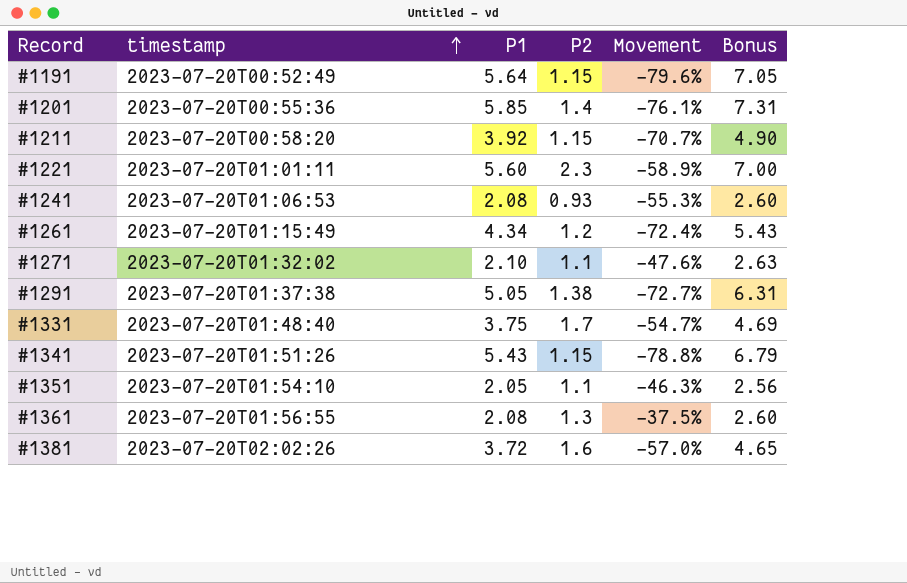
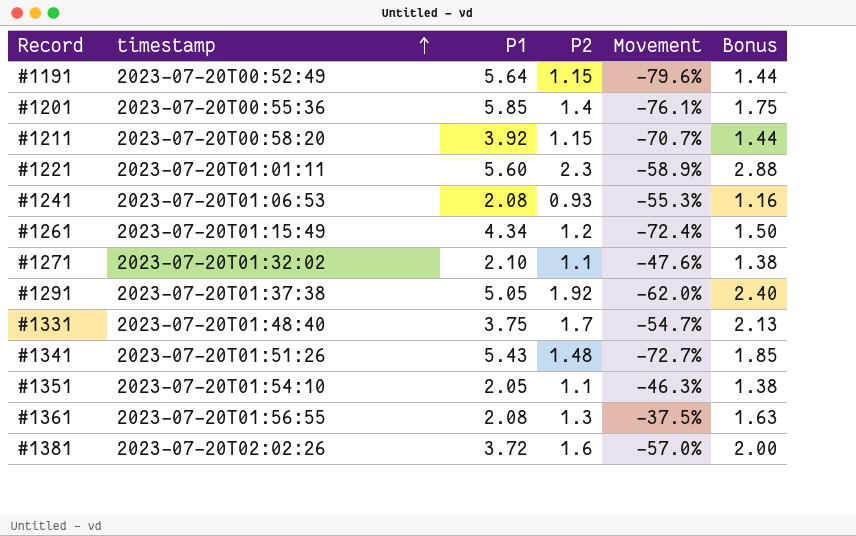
column Bonus | formula: [P1] * 1.25 -> [P2] * 1.25
#1291 | P2: 1.38 -> 1.92
#1291 | Movement: -72.7% -> -62.0%
#1341 | P2: 1.15 -> 1.48
#1341 | Movement: -78.8% -> -72.7%

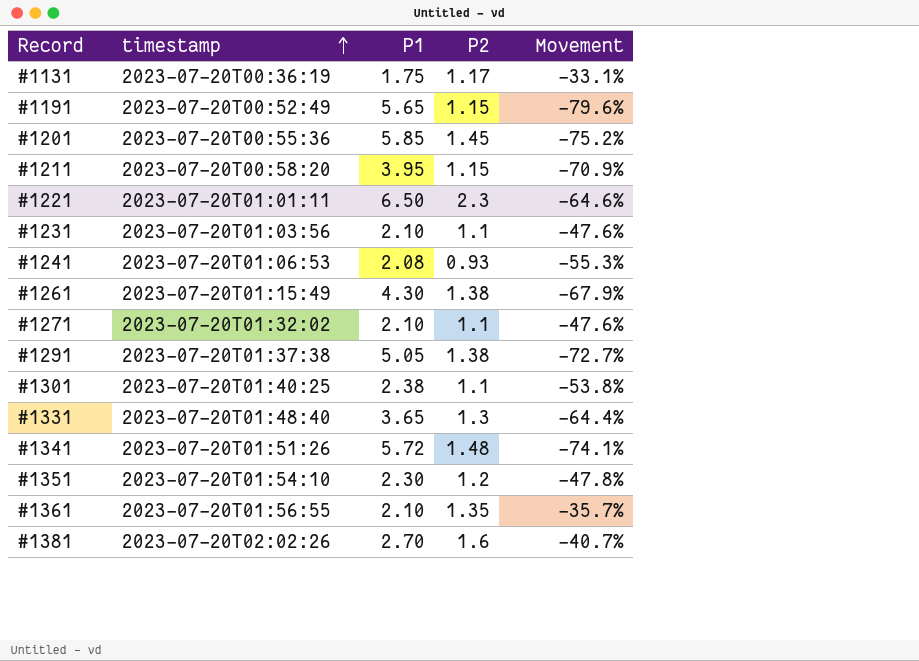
column Bonus | formula: [P2] * 1.25 -> none
row #1131: none -> 2023-07-20T00:36:19 | 1.75 | 1.17 | -33.1%
#1191 | P1: 5.64 -> 5.65
#1201 | P2: 1.4 -> 1.45
#1201 | Movement: -76.1% -> -75.2%
#1211 | P1: 3.92 -> 3.95
#1211 | Movement: -70.7% -> -70.9%
#1221 | P1: 5.60 -> 6.50
#1221 | Movement: -58.9% -> -64.6%
row #1231: none -> 2023-07-20T01:03:56 | 2.10 | 1.1 | -47.6%
#1261 | P1: 4.34 -> 4.30
#1261 | P2: 1.2 -> 1.38
#1261 | Movement: -72.4% -> -67.9%
#1291 | P2: 1.92 -> 1.38
#1291 | Movement: -62.0% -> -72.7%
row #1301: none -> 2023-07-20T01:40:25 | 2.38 | 1.1 | -53.8%
#1331 | P1: 3.75 -> 3.65
#1331 | P2: 1.7 -> 1.3
#1331 | Movement: -54.7% -> -64.4%
#1341 | P1: 5.43 -> 5.72
#1341 | Movement: -72.7% -> -74.1%
#1351 | P1: 2.05 -> 2.30
#1351 | P2: 1.1 -> 1.2
#1351 | Movement: -46.3% -> -47.8%
#1361 | P1: 2.08 -> 2.10
#1361 | P2: 1.3 -> 1.35
#1361 | Movement: -37.5% -> -35.7%
#1381 | P1: 3.72 -> 2.70
#1381 | Movement: -57.0% -> -40.7%

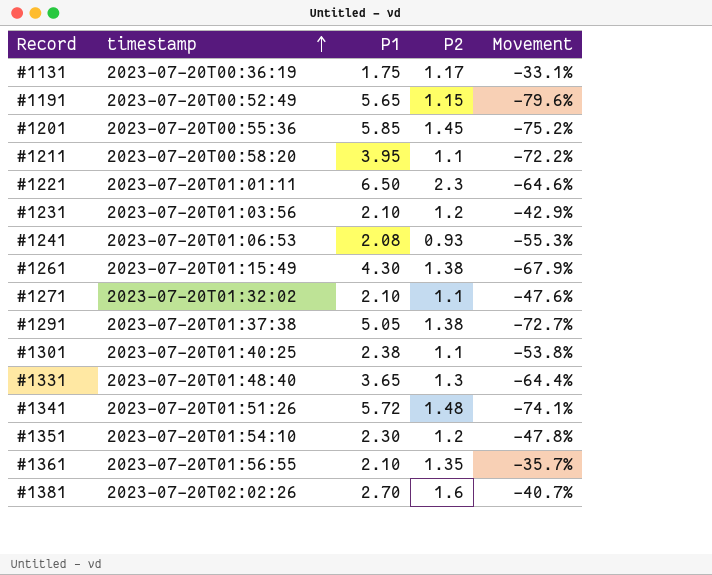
#1211 | P2: 1.15 -> 1.1
#1211 | Movement: -70.9% -> -72.2%
#1231 | P2: 1.1 -> 1.2
#1231 | Movement: -47.6% -> -42.9%

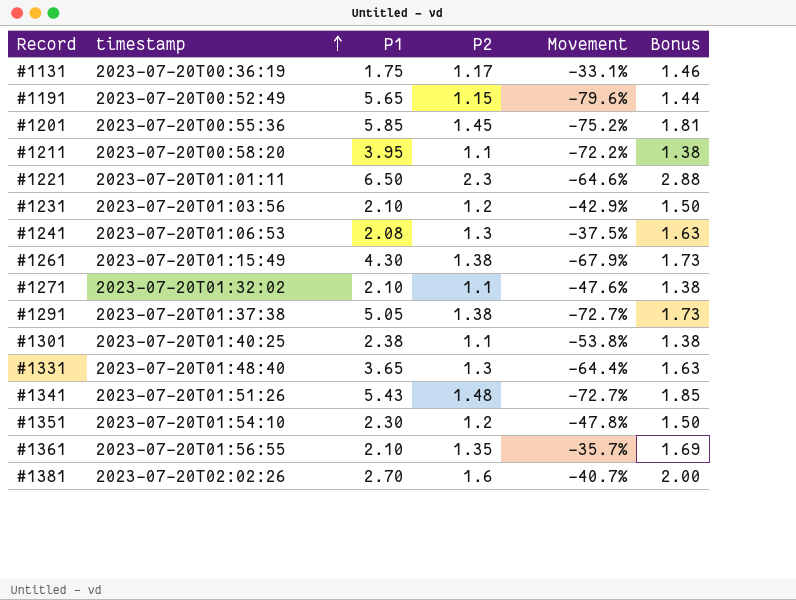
column Bonus | formula: none -> [P2] * 1.25
#1241 | P2: 0.93 -> 1.3
#1241 | Movement: -55.3% -> -37.5%
#1341 | P1: 5.72 -> 5.43
#1341 | Movement: -74.1% -> -72.7%

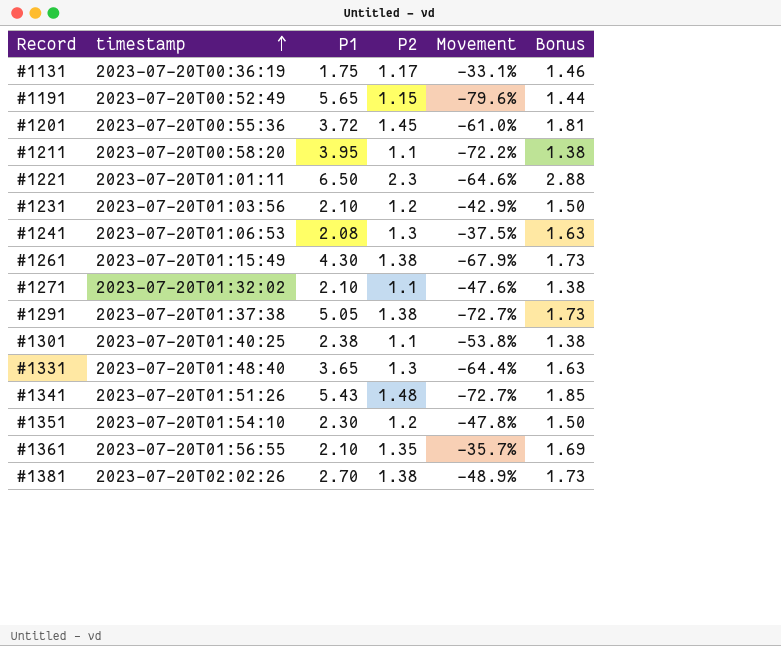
#1201 | P1: 5.85 -> 3.72
#1201 | Movement: -75.2% -> -61.0%
#1381 | P2: 1.6 -> 1.38
#1381 | Movement: -40.7% -> -48.9%
#1381 | Bonus: 2.00 -> 1.73

